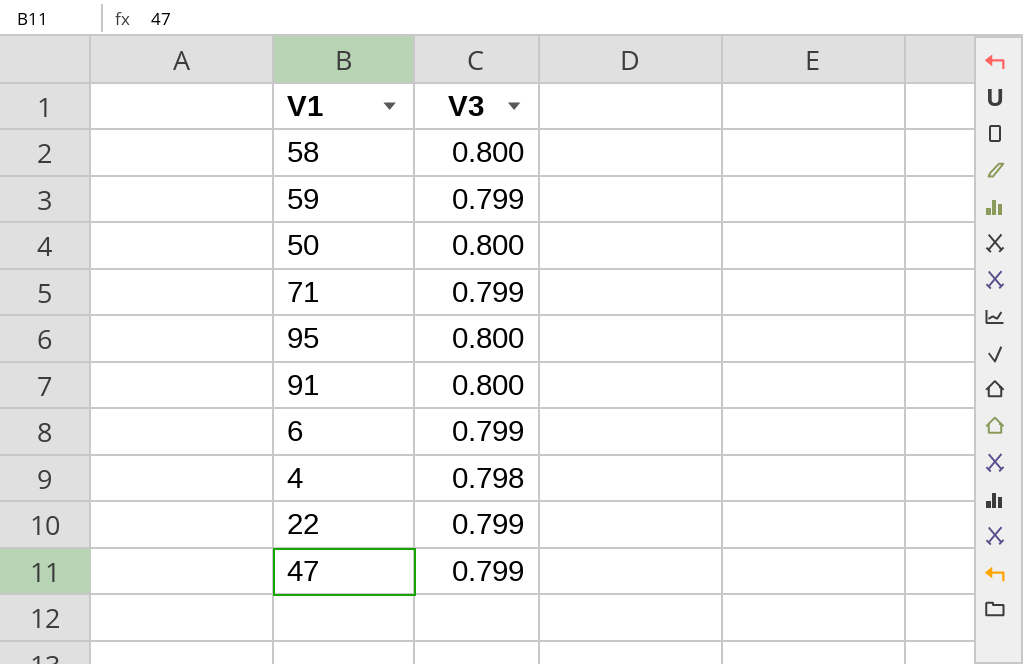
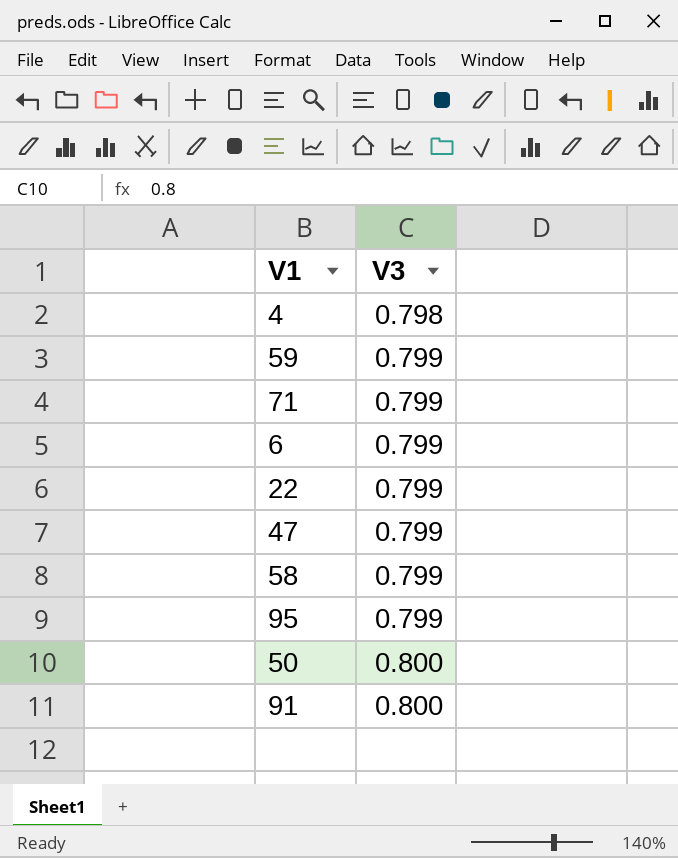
row order: none -> V3 ascending
58 | V3: 0.800 -> 0.799
95 | V3: 0.800 -> 0.799

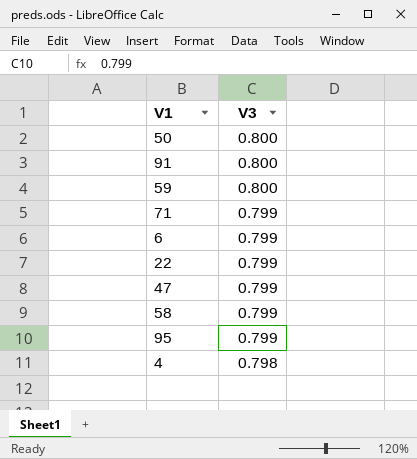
row order: V3 ascending -> V3 descending
59 | V3: 0.799 -> 0.800

